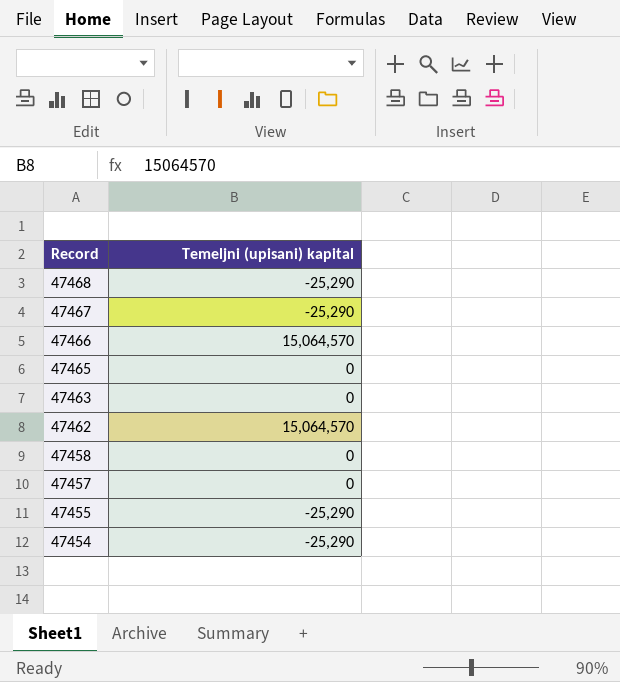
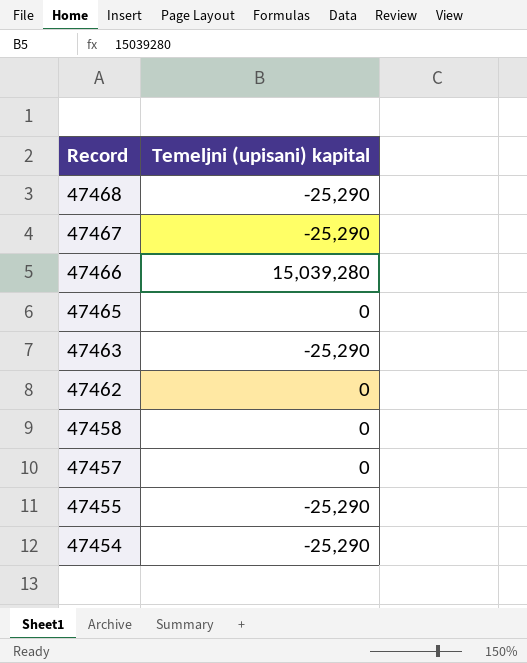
47466 | Temeljni (upisani) kapital: 15,064,570 -> 15,039,280
47463 | Temeljni (upisani) kapital: 0 -> -25,290
47462 | Temeljni (upisani) kapital: 15,064,570 -> 0

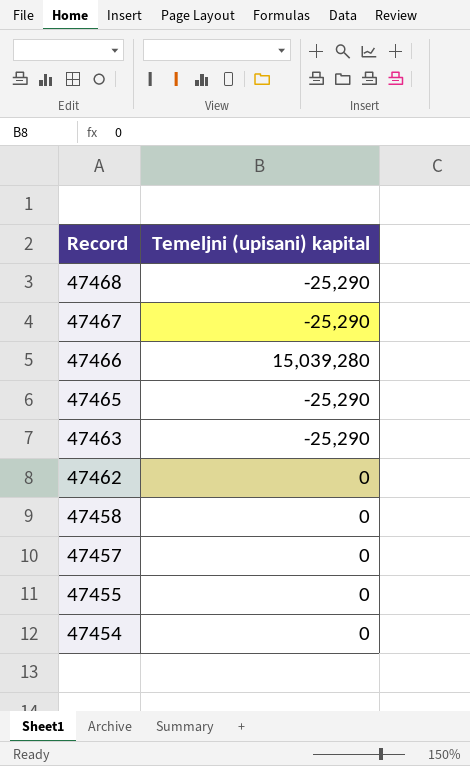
47465 | Temeljni (upisani) kapital: 0 -> -25,290
47455 | Temeljni (upisani) kapital: -25,290 -> 0
47454 | Temeljni (upisani) kapital: -25,290 -> 0

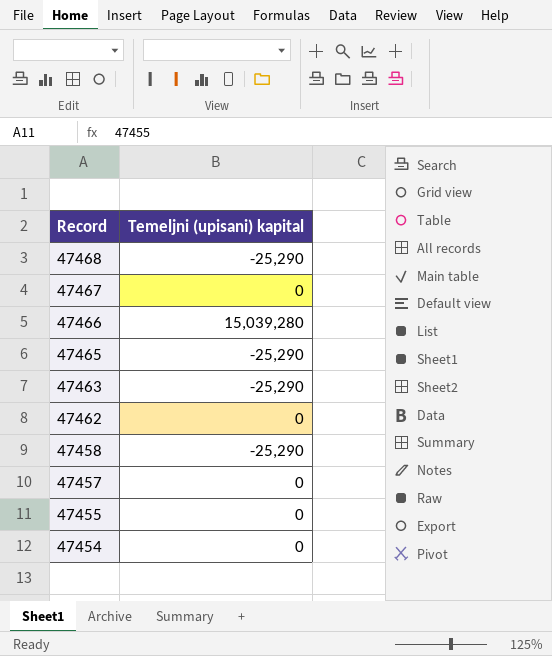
47467 | Temeljni (upisani) kapital: -25,290 -> 0
47458 | Temeljni (upisani) kapital: 0 -> -25,290

